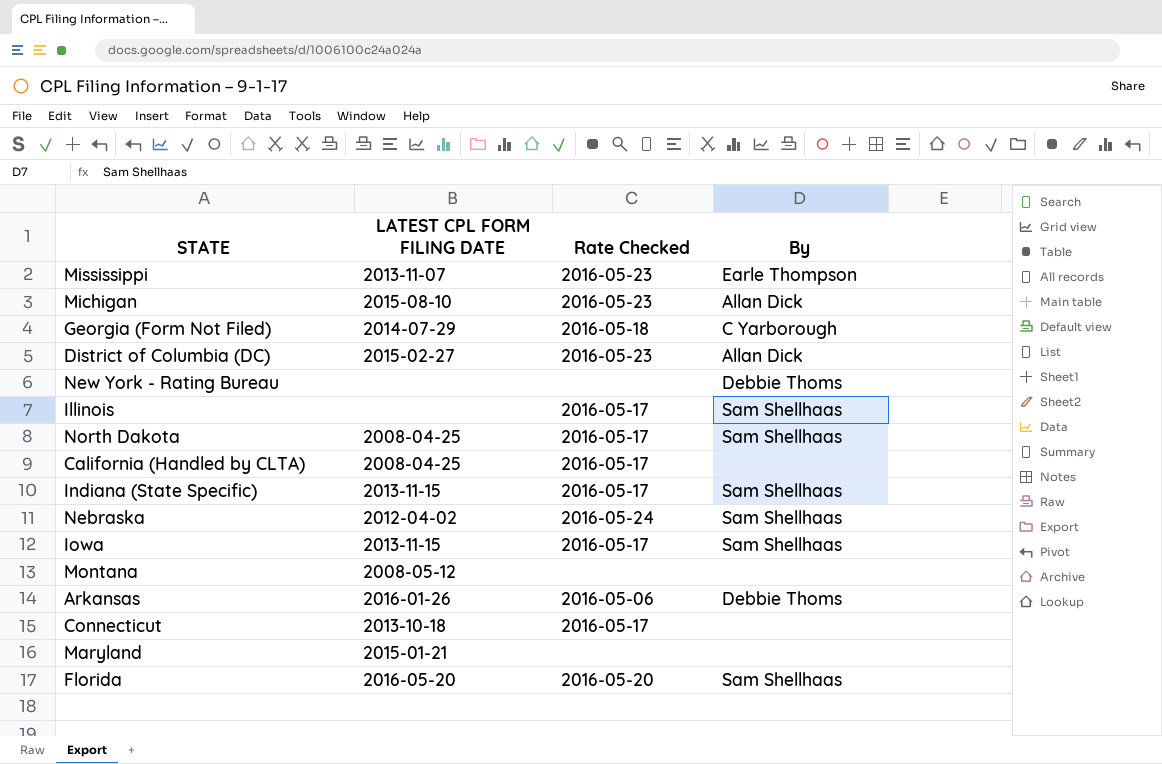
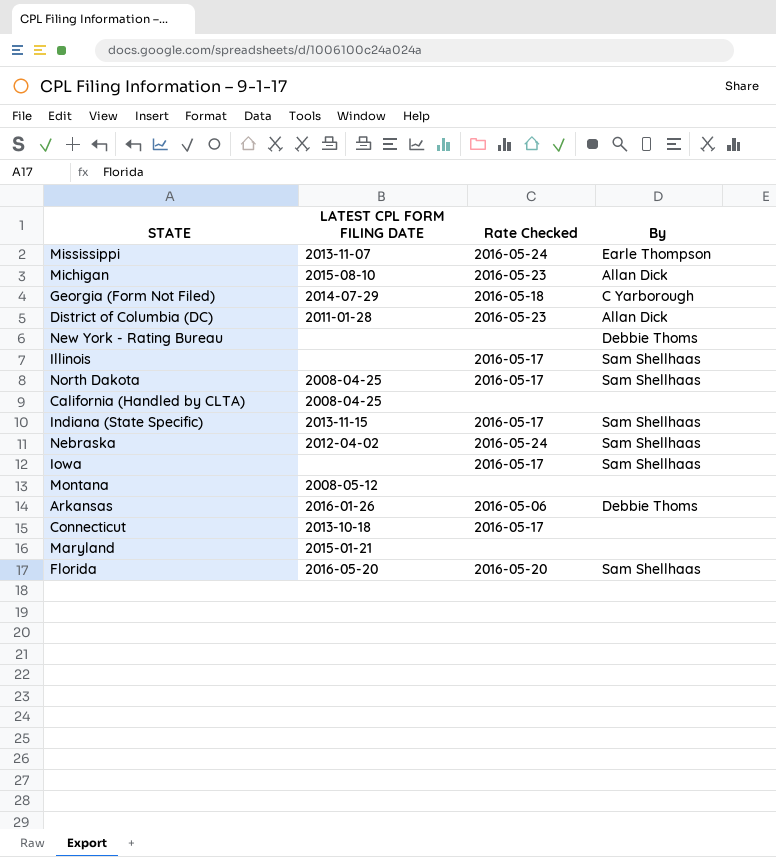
Mississippi | Rate Checked: 2016-05-23 -> 2016-05-24
District of Columbia (DC) | LATEST CPL FORM FILING DATE: 2015-02-27 -> 2011-01-28
California (Handled by CLTA) | Rate Checked: 2016-05-17 -> none
Iowa | LATEST CPL FORM FILING DATE: 2013-11-15 -> none

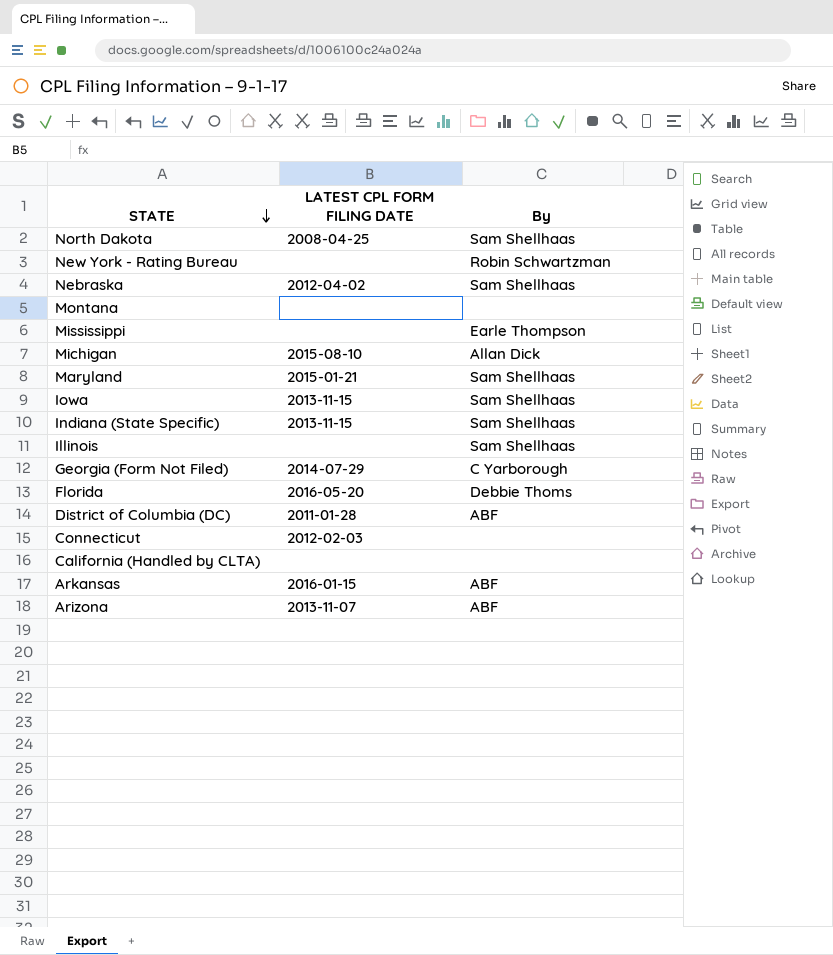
row order: none -> STATE descending
column Rate Checked | position: 3 -> none
New York - Rating Bureau | By: Debbie Thoms -> Robin Schwartzman
Montana | LATEST CPL FORM FILING DATE: 2008-05-12 -> none
Mississippi | LATEST CPL FORM FILING DATE: 2013-11-07 -> none
Maryland | By: none -> Sam Shellhaas
Iowa | LATEST CPL FORM FILING DATE: none -> 2013-11-15
Florida | By: Sam Shellhaas -> Debbie Thoms
District of Columbia (DC) | By: Allan Dick -> ABF
Connecticut | LATEST CPL FORM FILING DATE: 2013-10-18 -> 2012-02-03
California (Handled by CLTA) | LATEST CPL FORM FILING DATE: 2008-04-25 -> none
Arkansas | LATEST CPL FORM FILING DATE: 2016-01-26 -> 2016-01-15
Arkansas | By: Debbie Thoms -> ABF
row Arizona: none -> 2013-11-07 | ABF

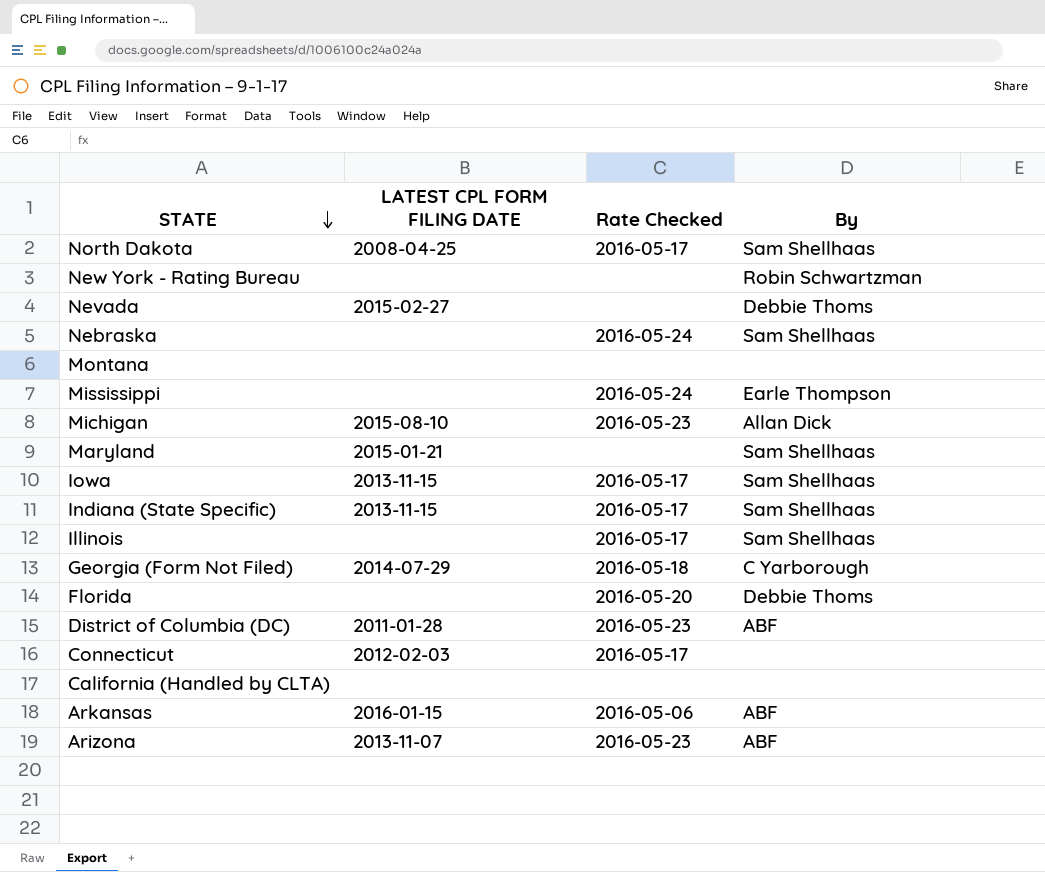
column Rate Checked | position: none -> 3
row Nevada: none -> 2015-02-27 | none | Debbie Thoms
Nebraska | LATEST CPL FORM FILING DATE: 2012-04-02 -> none
Florida | LATEST CPL FORM FILING DATE: 2016-05-20 -> none

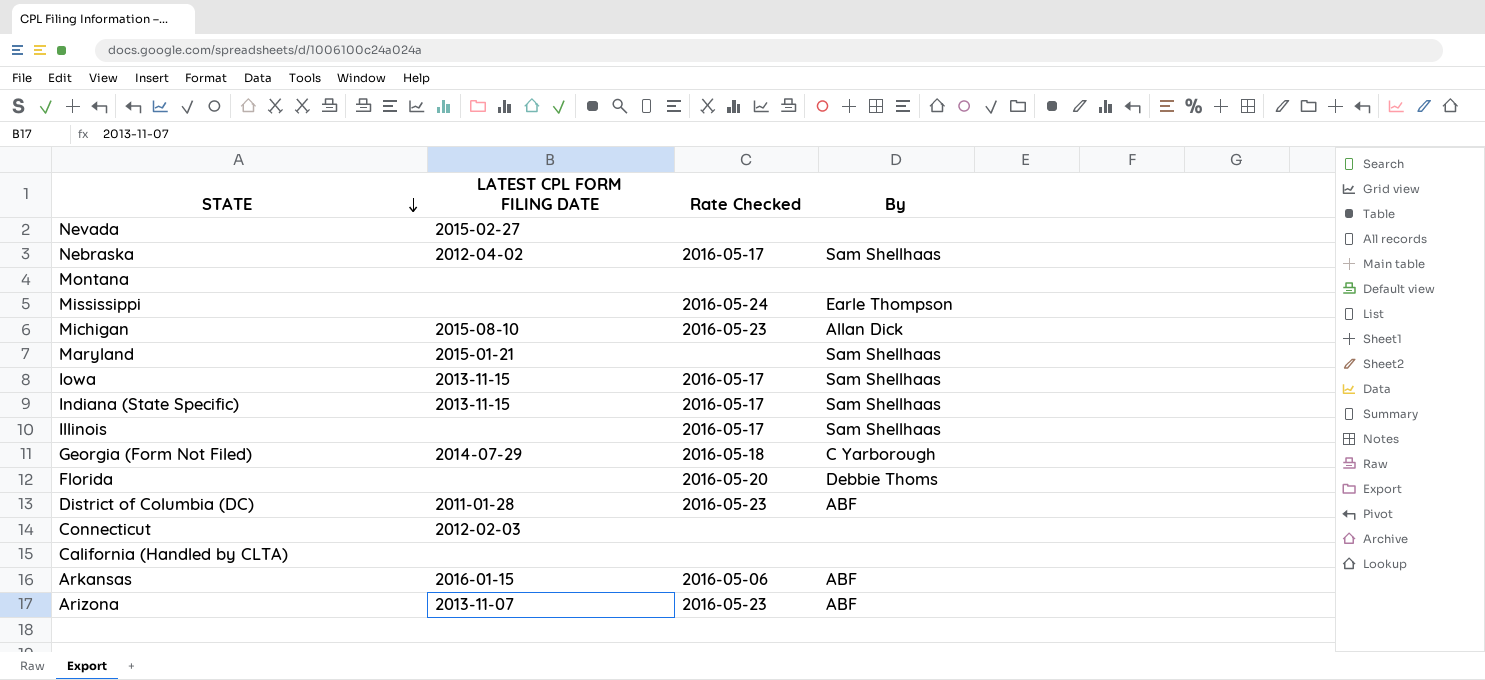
row North Dakota: 2008-04-25 | 2016-05-17 | Sam Shellhaas -> none
row New York - Rating Bureau: none | none | Robin Schwartzman -> none
Nevada | By: Debbie Thoms -> none
Nebraska | LATEST CPL FORM FILING DATE: none -> 2012-04-02
Nebraska | Rate Checked: 2016-05-24 -> 2016-05-17
Connecticut | Rate Checked: 2016-05-17 -> none

